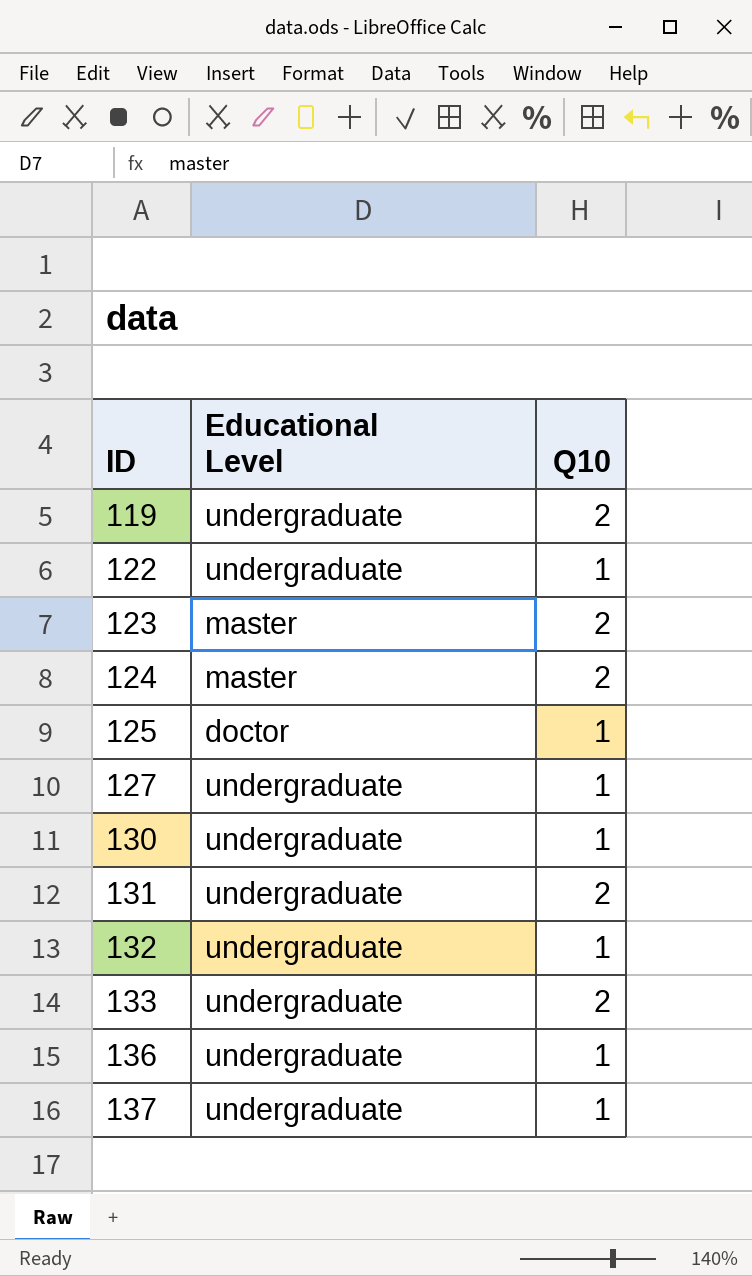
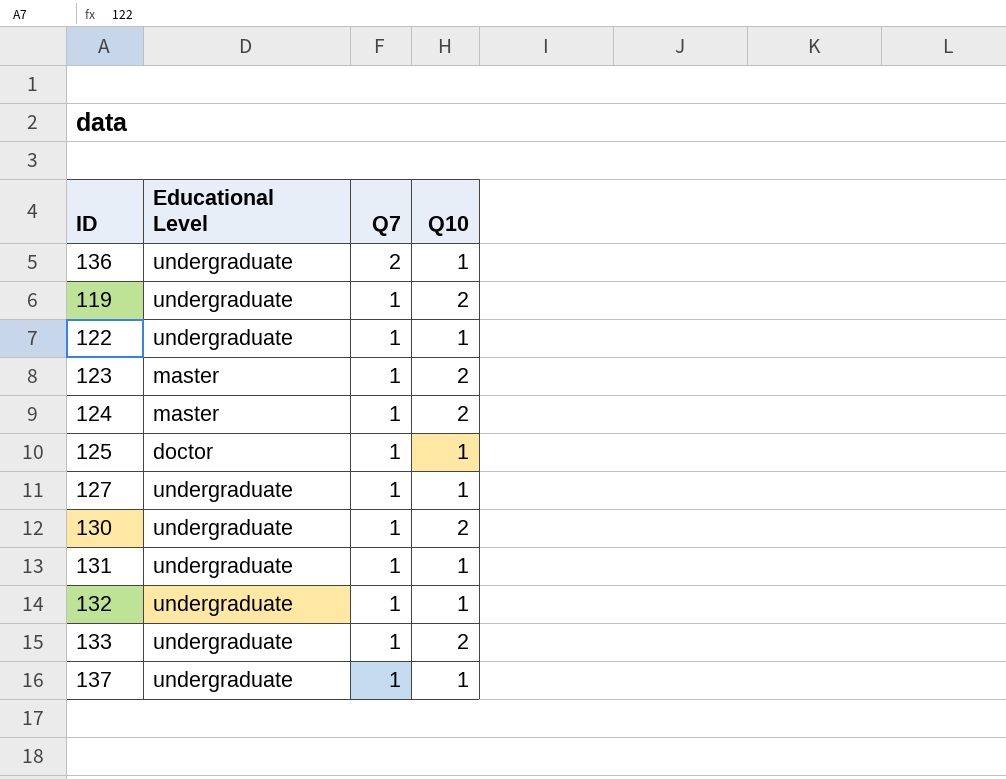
row order: ID ascending -> Q7 descending
column Q7 | position: none -> 3
130 | Q10: 1 -> 2
131 | Q10: 2 -> 1

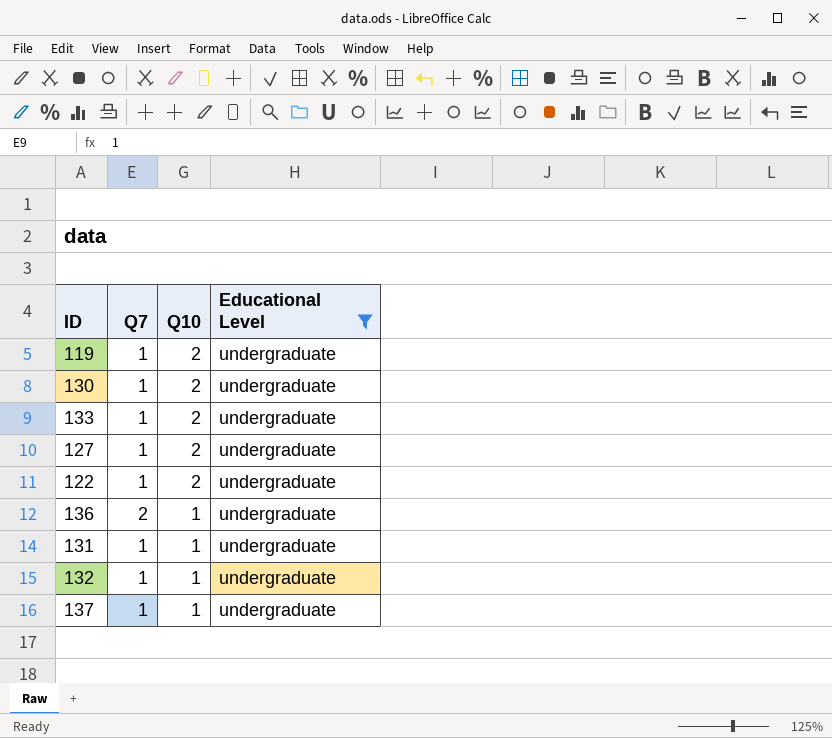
filter: none -> Educational Level = undergraduate
row order: Q7 descending -> Q10 descending
column Educational Level | position: 2 -> 4
127 | Q10: 1 -> 2
122 | Q10: 1 -> 2

